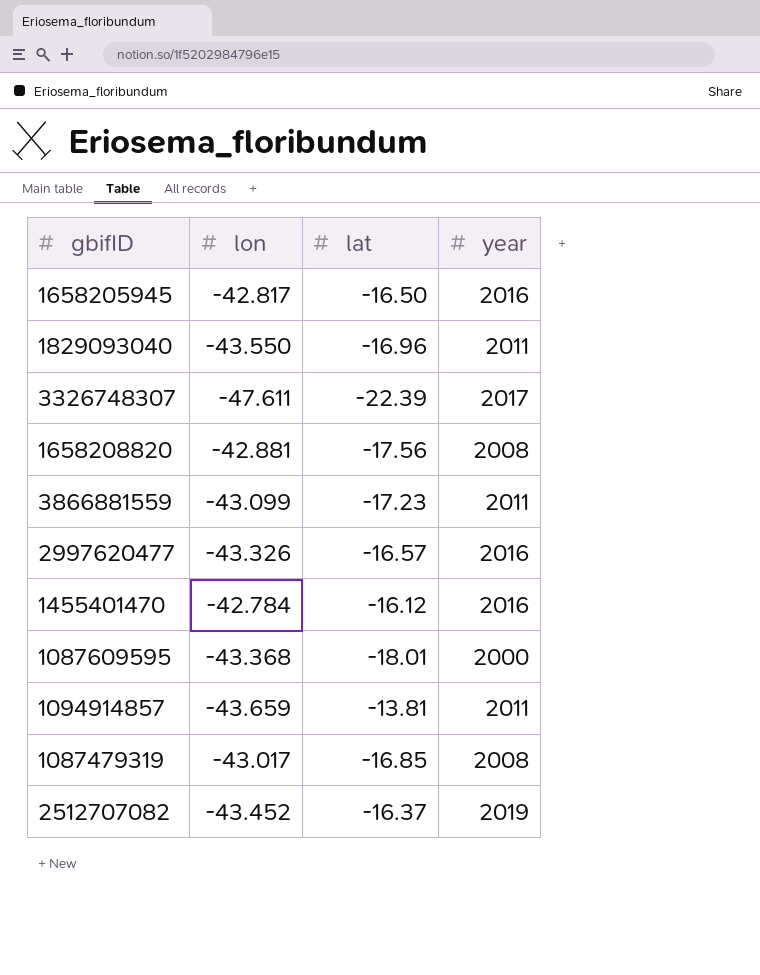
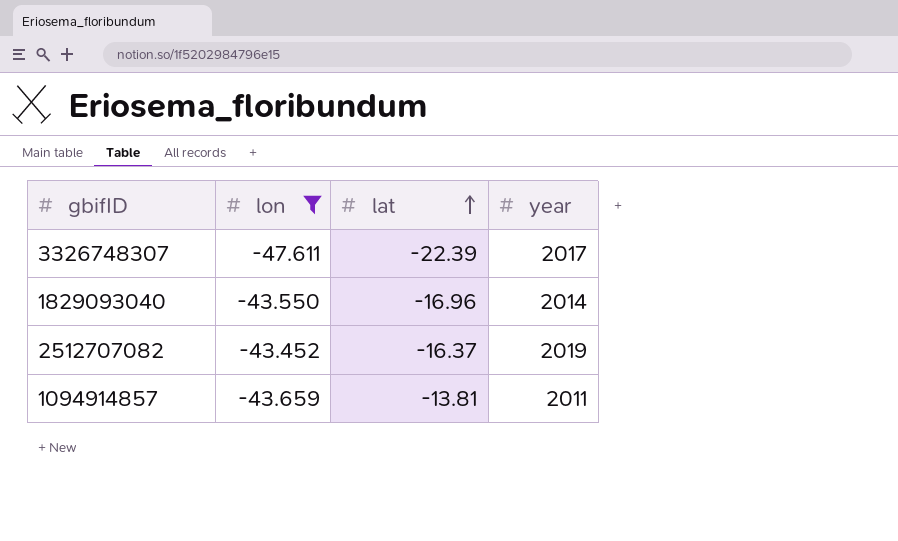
filter: none -> lon <= -43.452
row order: none -> lat ascending
1829093040 | year: 2011 -> 2014

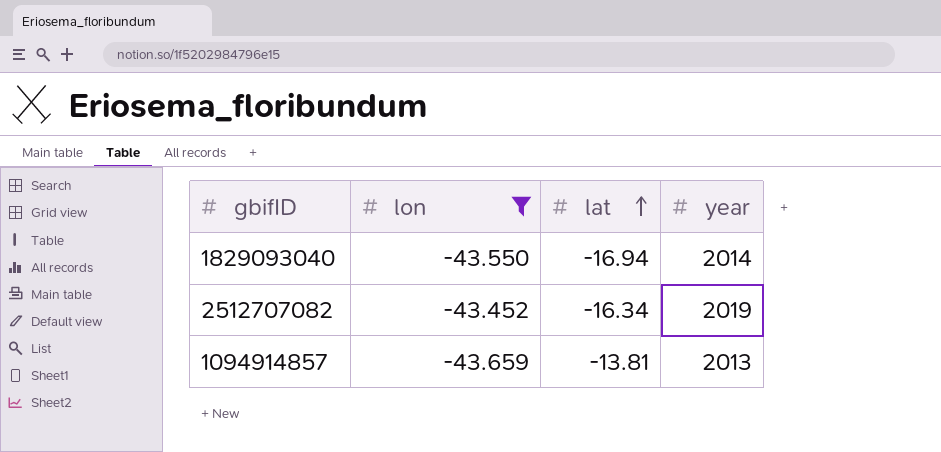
row 3326748307: -47.611 | -22.39 | 2017 -> none
1829093040 | lat: -16.96 -> -16.94
2512707082 | lat: -16.37 -> -16.34
1094914857 | year: 2011 -> 2013

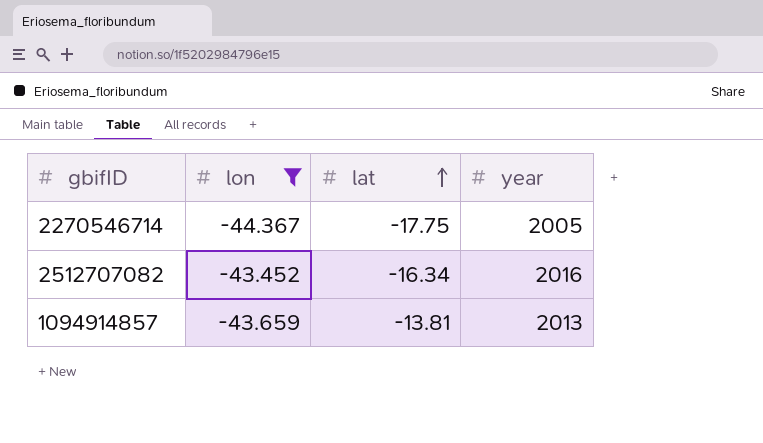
row 1829093040: -43.550 | -16.94 | 2014 -> none
row 2270546714: none -> -44.367 | -17.75 | 2005
2512707082 | year: 2019 -> 2016

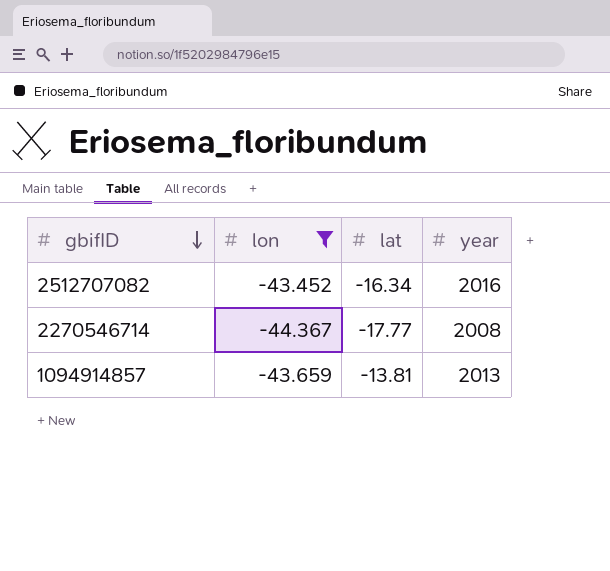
row order: lat ascending -> gbifID descending
2270546714 | lat: -17.75 -> -17.77
2270546714 | year: 2005 -> 2008

